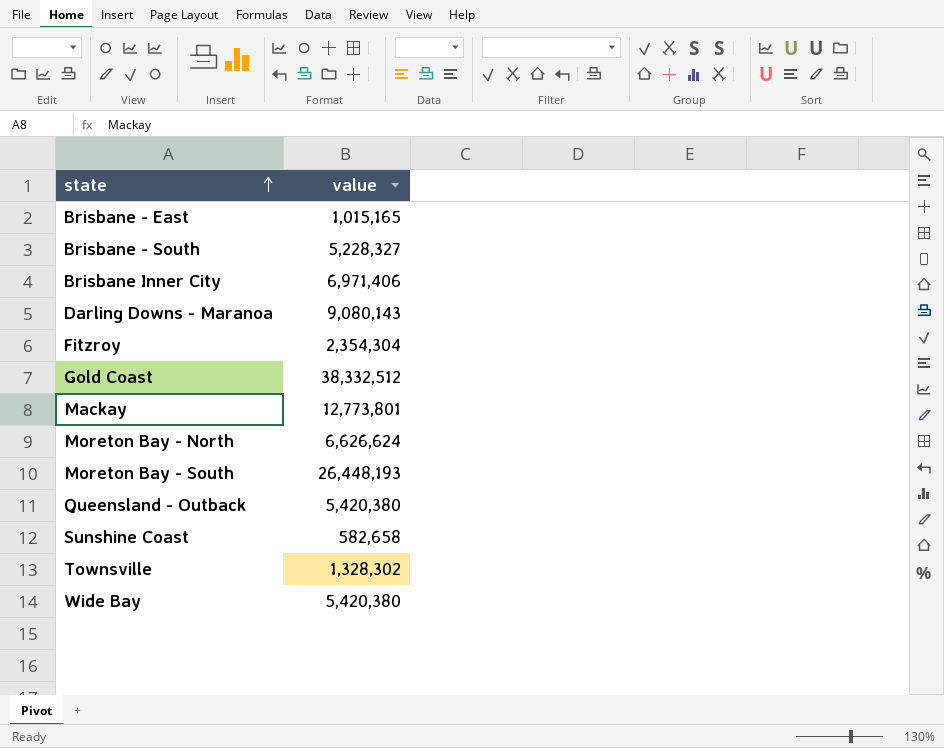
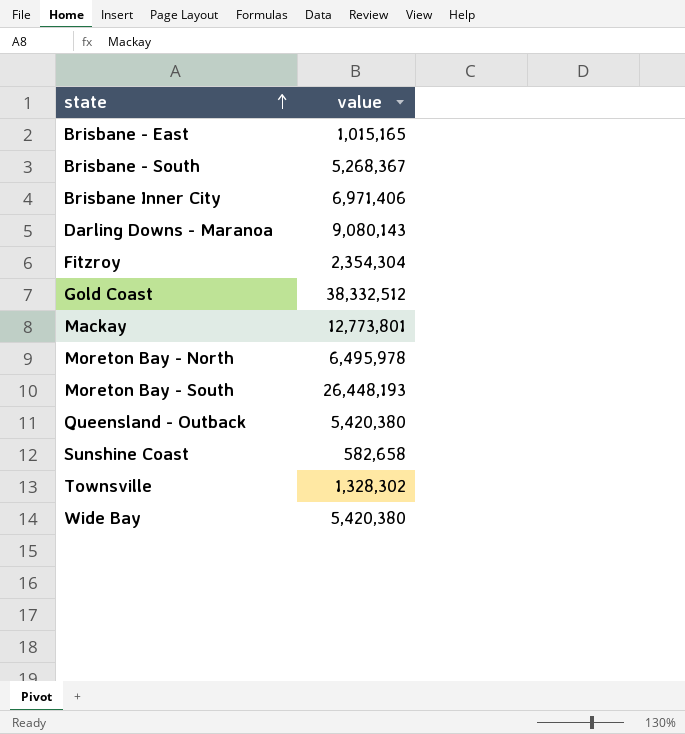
Brisbane - South | value: 5,228,327 -> 5,268,367
Moreton Bay - North | value: 6,626,624 -> 6,495,978

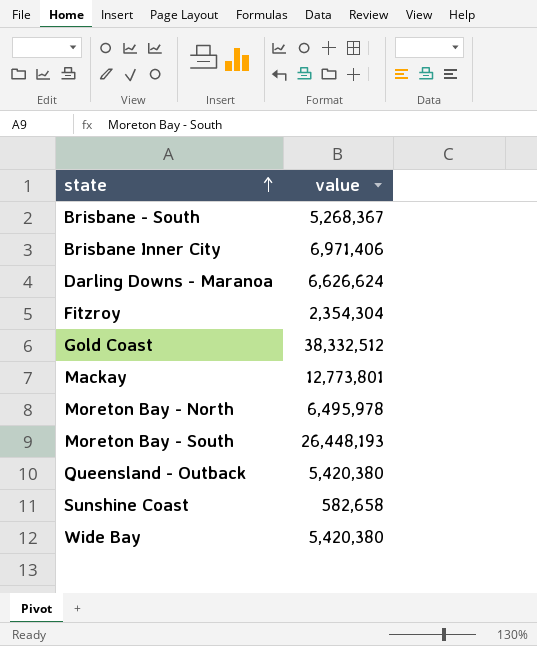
row Brisbane - East: 1,015,165 -> none
row Townsville: 1,328,302 -> none
Darling Downs - Maranoa | value: 9,080,143 -> 6,626,624

